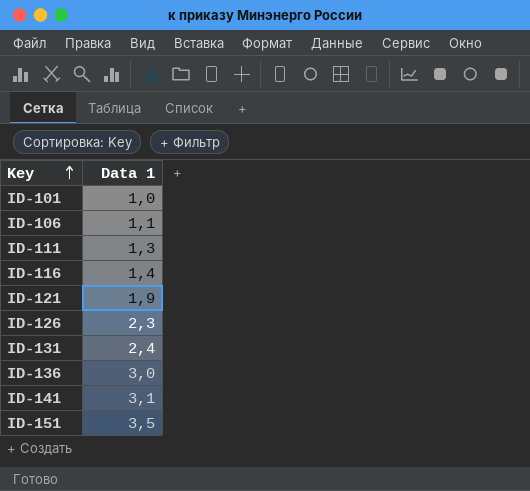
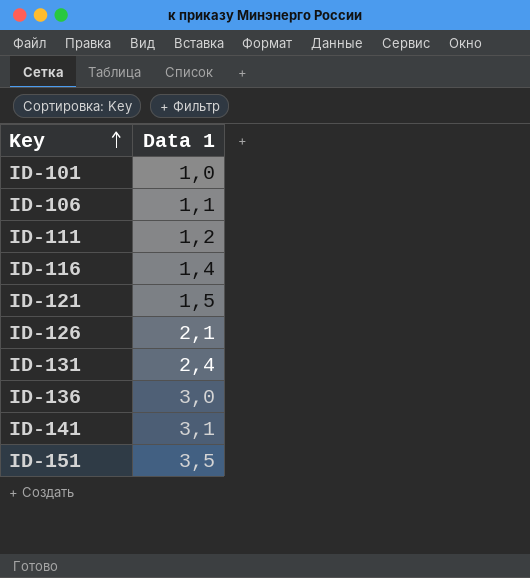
ID-111 | Data 1: 1,3 -> 1,2
ID-121 | Data 1: 1,9 -> 1,5
ID-126 | Data 1: 2,3 -> 2,1

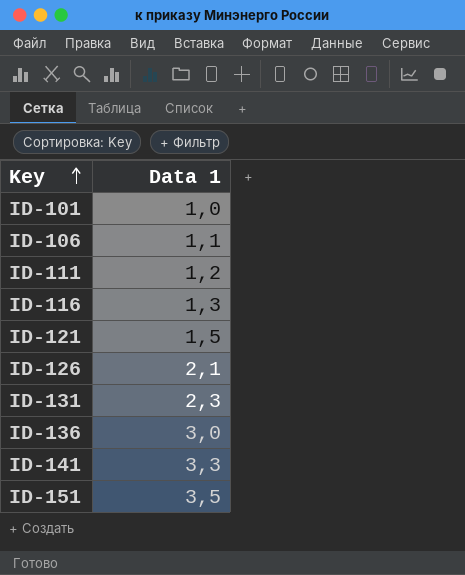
ID-116 | Data 1: 1,4 -> 1,3
ID-131 | Data 1: 2,4 -> 2,3
ID-141 | Data 1: 3,1 -> 3,3

